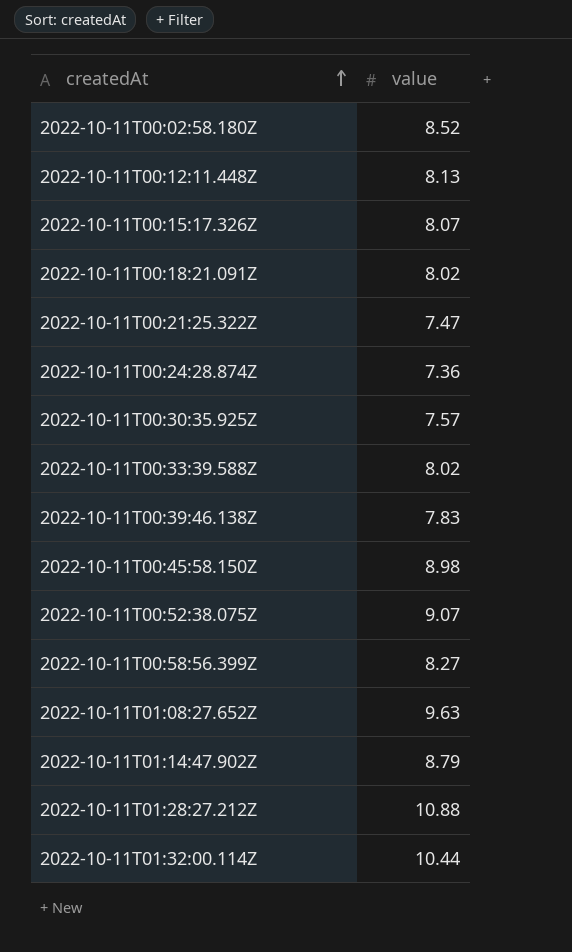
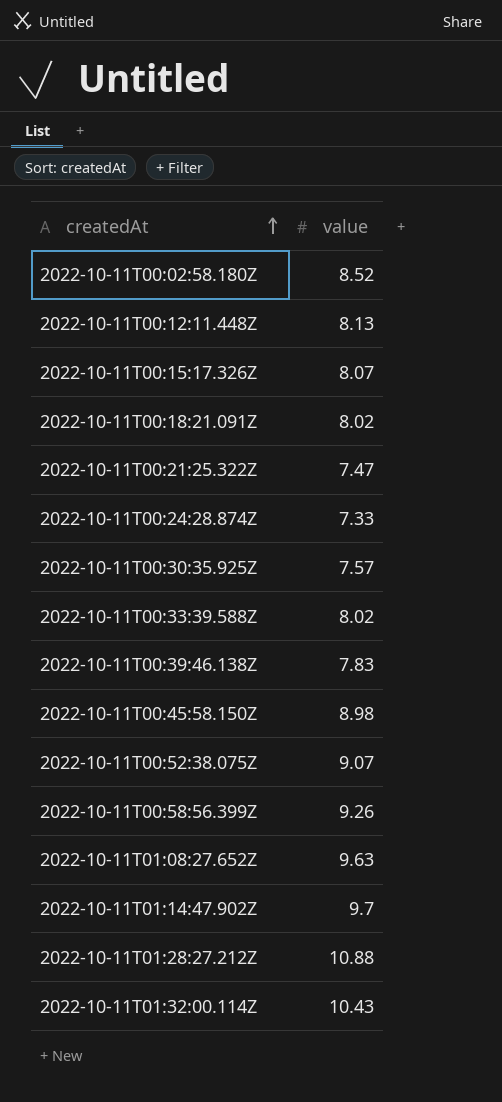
2022-10-11T00:24:28.874Z | value: 7.36 -> 7.33
2022-10-11T00:58:56.399Z | value: 8.27 -> 9.26
2022-10-11T01:14:47.902Z | value: 8.79 -> 9.7
2022-10-11T01:32:00.114Z | value: 10.44 -> 10.43

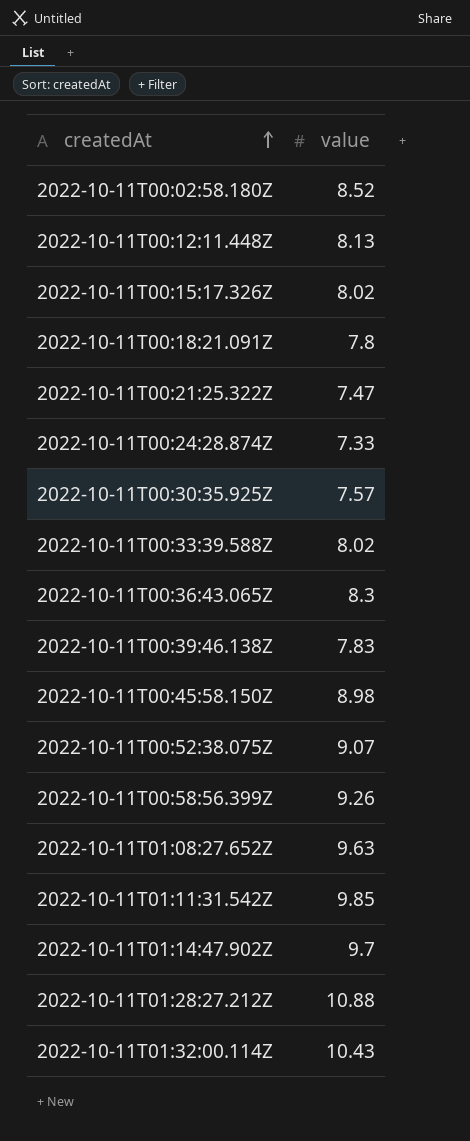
2022-10-11T00:15:17.326Z | value: 8.07 -> 8.02
2022-10-11T00:18:21.091Z | value: 8.02 -> 7.8
row 2022-10-11T00:36:43.065Z: none -> 8.3
row 2022-10-11T01:11:31.542Z: none -> 9.85

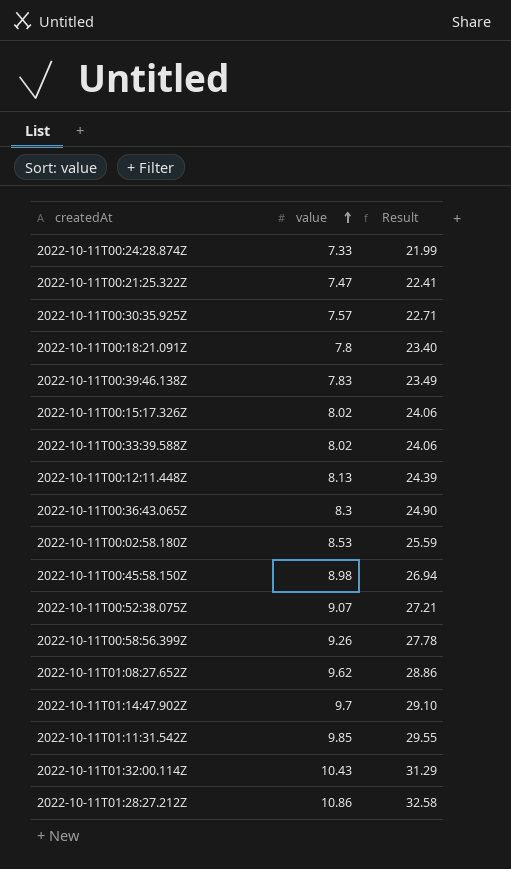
row order: createdAt ascending -> value ascending
column Result | formula: none -> [value] * 3
2022-10-11T00:02:58.180Z | value: 8.52 -> 8.53
2022-10-11T01:08:27.652Z | value: 9.63 -> 9.62
2022-10-11T01:28:27.212Z | value: 10.88 -> 10.86

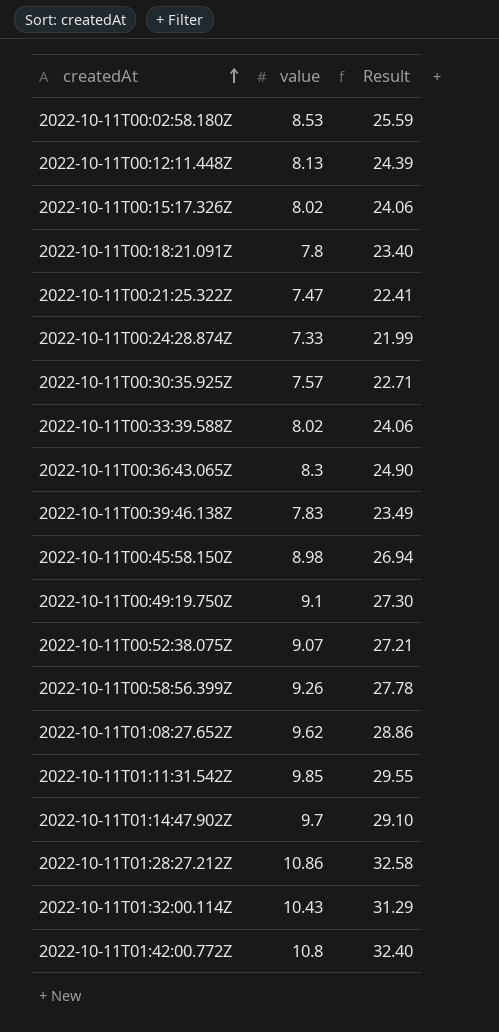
row order: value ascending -> createdAt ascending
row 2022-10-11T00:49:19.750Z: none -> 9.1 | 27.30
row 2022-10-11T01:42:00.772Z: none -> 10.8 | 32.40

